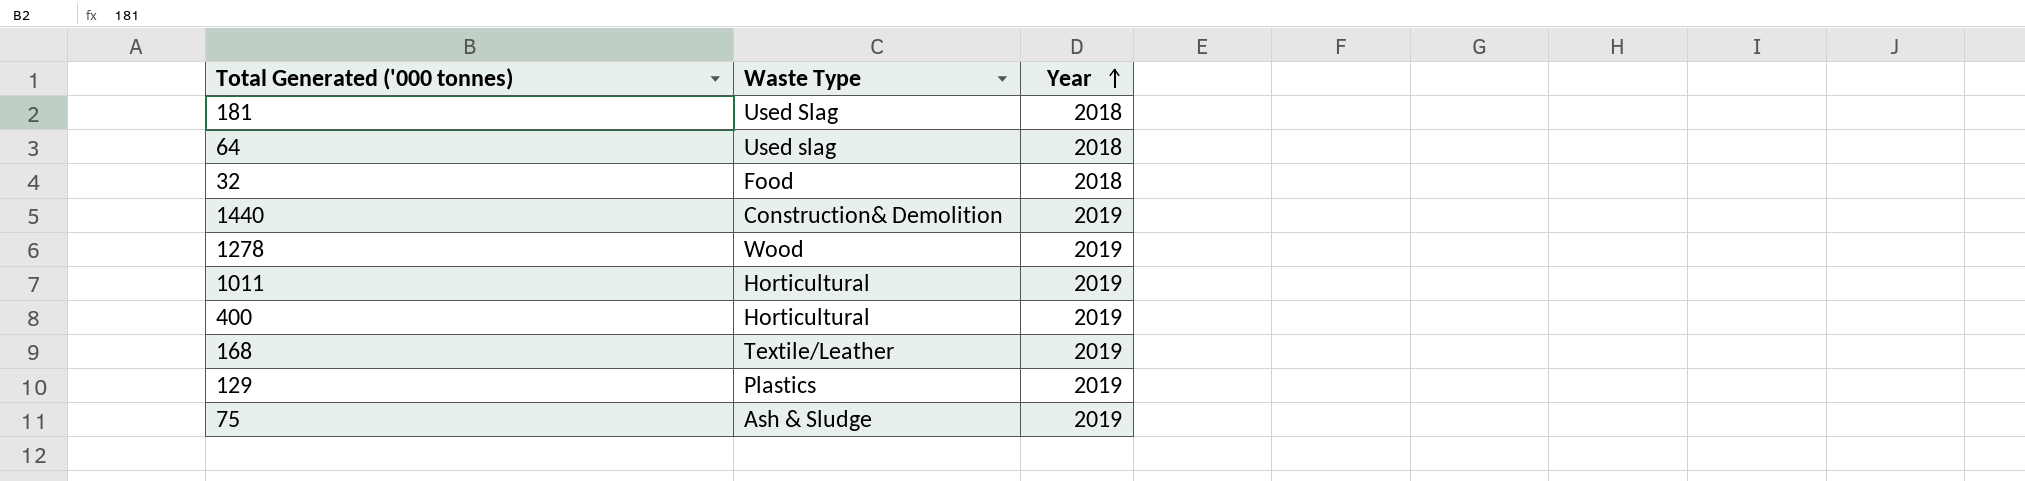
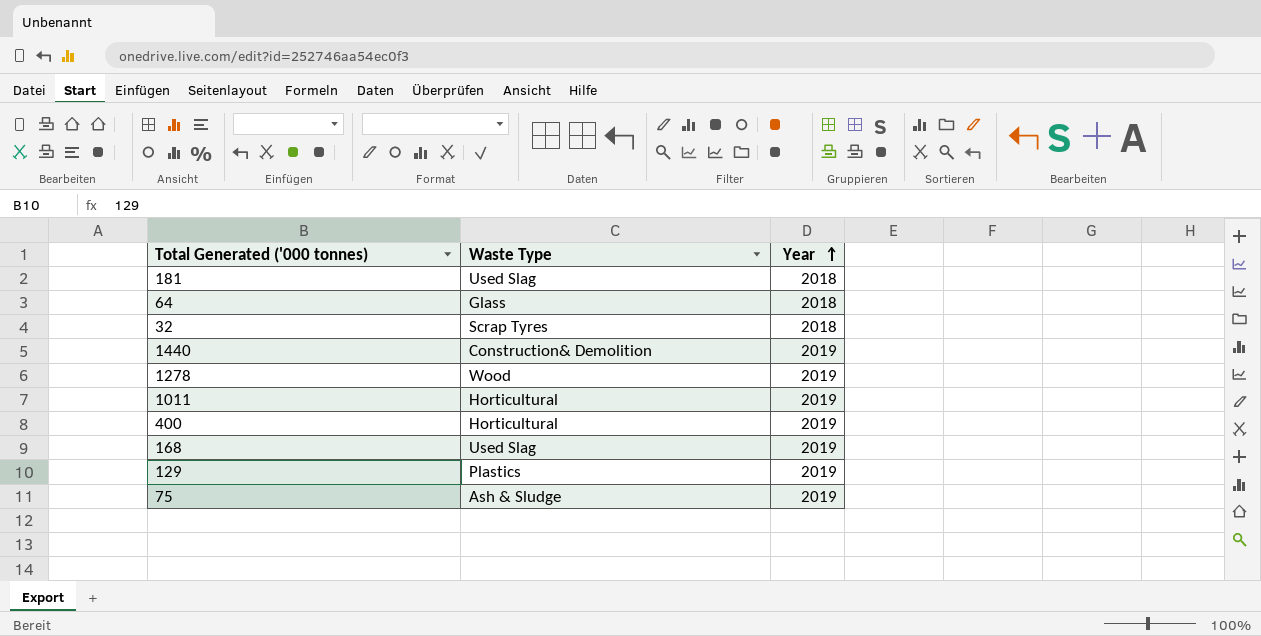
64 | Waste Type: Used slag -> Glass
32 | Waste Type: Food -> Scrap Tyres
168 | Waste Type: Textile/Leather -> Used Slag

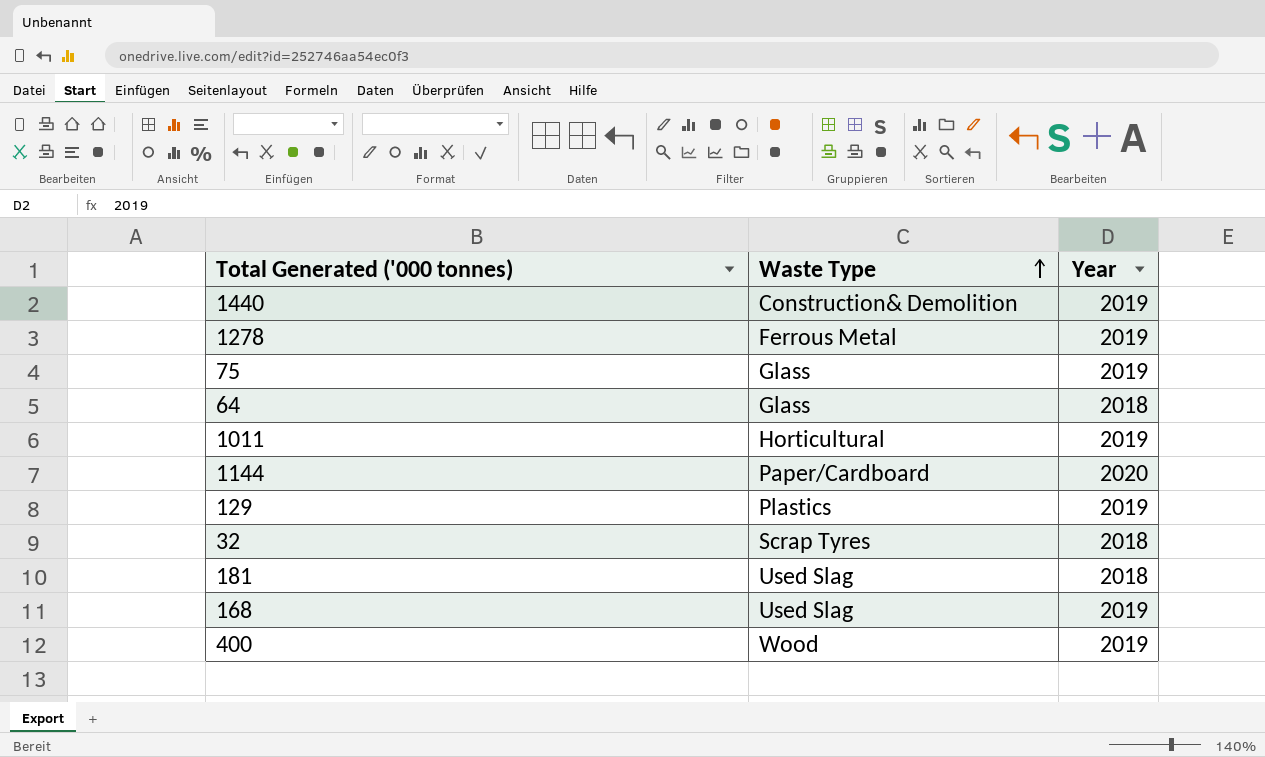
row order: Year ascending -> Waste Type ascending
1278 | Waste Type: Wood -> Ferrous Metal
75 | Waste Type: Ash & Sludge -> Glass
row 1144: none -> Paper/Cardboard | 2020
400 | Waste Type: Horticultural -> Wood

